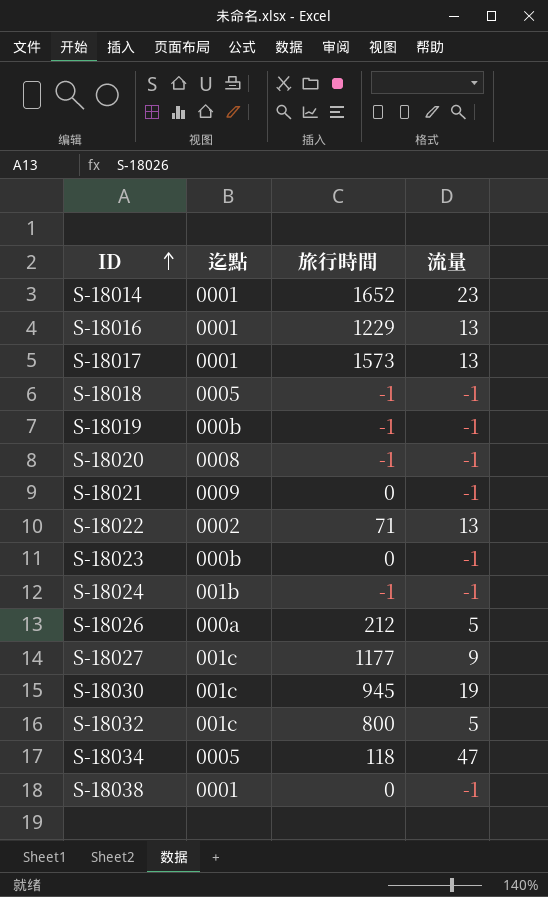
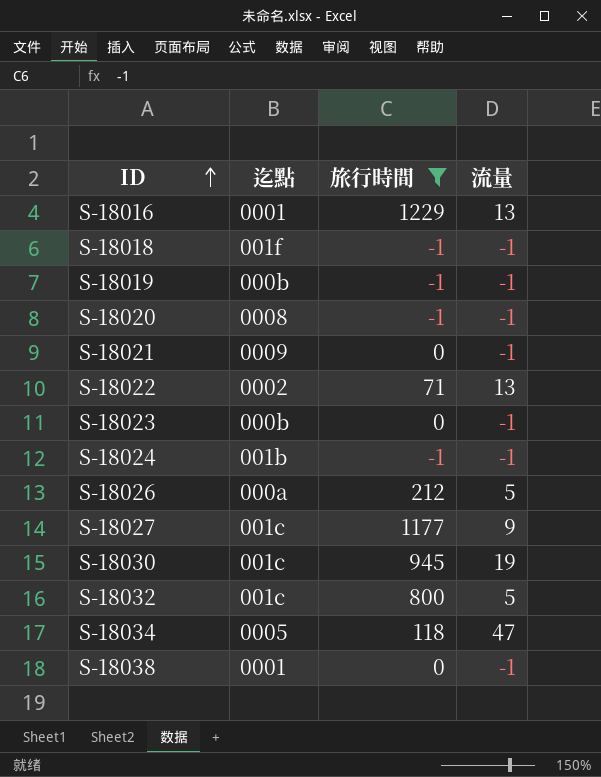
filter: none -> 旅行時間 <= 1229
S-18018 | 迄點: 0005 -> 001f

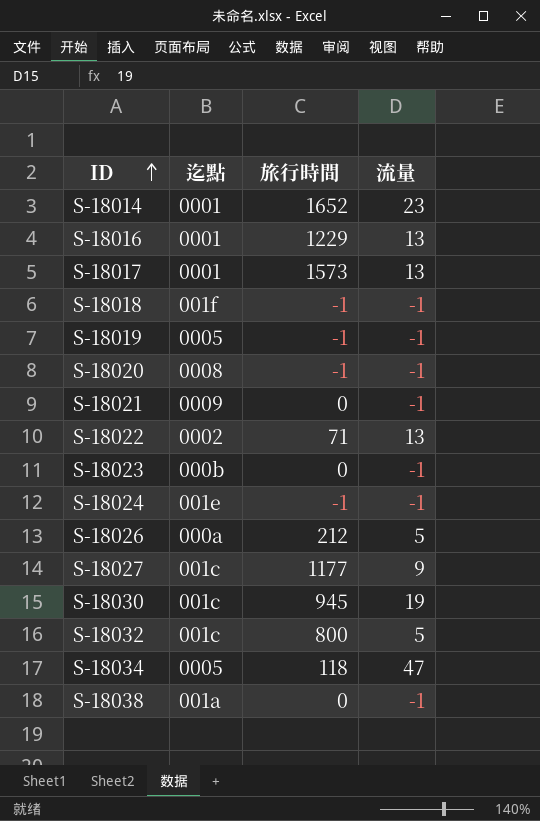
filter: 旅行時間 <= 1229 -> none
S-18019 | 迄點: 000b -> 0005
S-18024 | 迄點: 001b -> 001e
S-18038 | 迄點: 0001 -> 001a

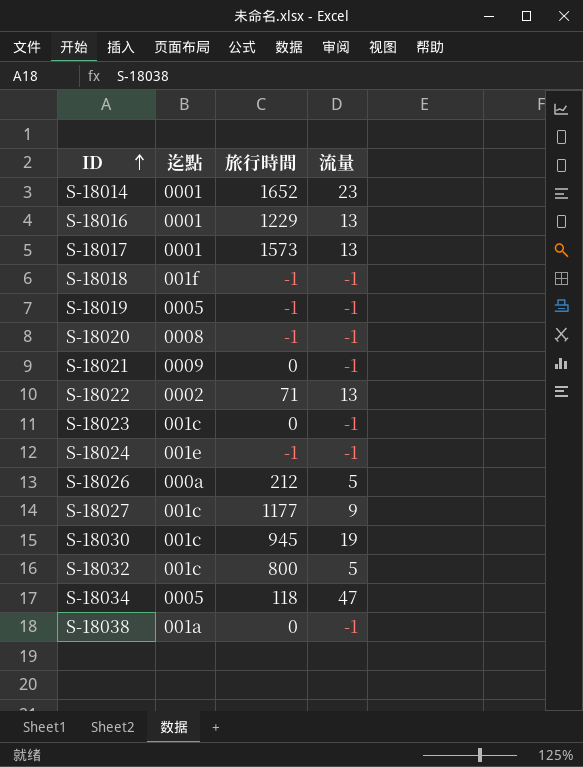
S-18023 | 迄點: 000b -> 001c

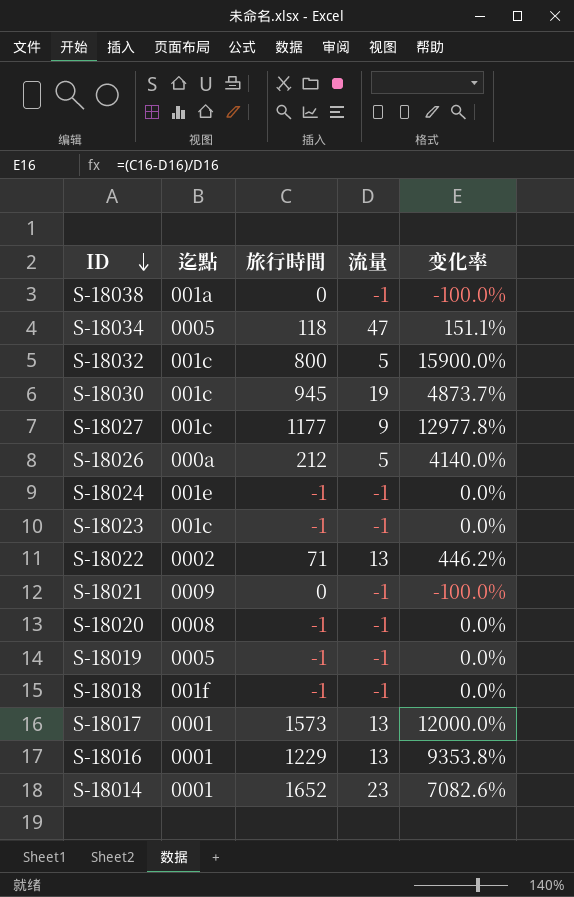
row order: ID ascending -> ID descending
column 变化率 | formula: none -> ([旅行時間] - [流量]) / [流量]
S-18023 | 旅行時間: 0 -> -1

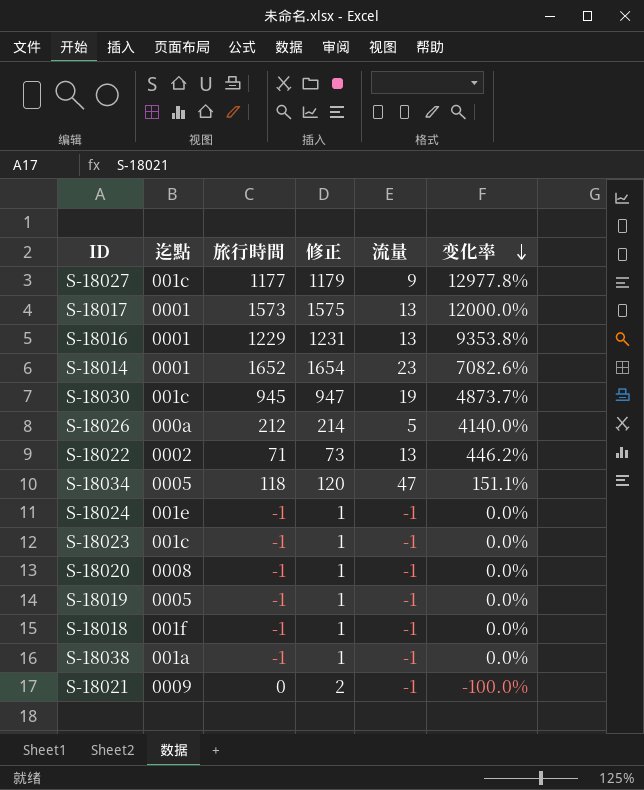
row order: ID descending -> 变化率 descending
column 修正 | formula: none -> [旅行時間] + 2
row S-18032: 001c | 800 | 5 | 15900.0% -> none
S-18038 | 旅行時間: 0 -> -1
S-18038 | 变化率: -100.0% -> 0.0%

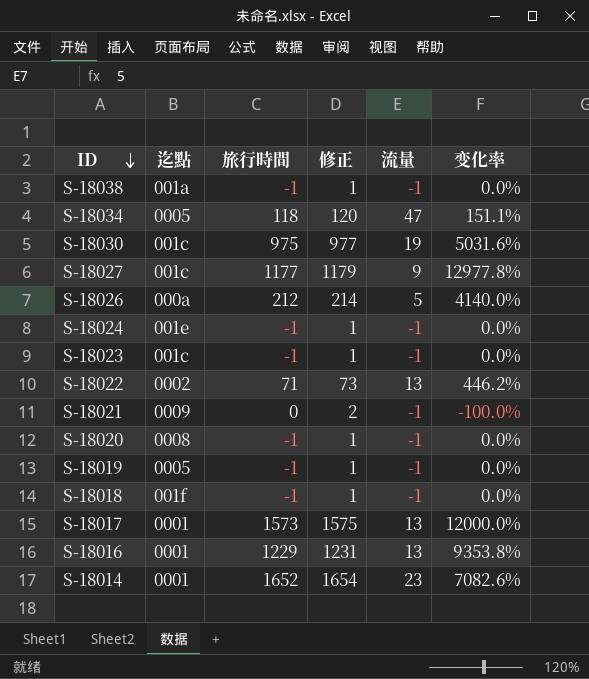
row order: 变化率 descending -> ID descending
S-18030 | 旅行時間: 945 -> 975
S-18030 | 修正: 947 -> 977
S-18030 | 变化率: 4873.7% -> 5031.6%

